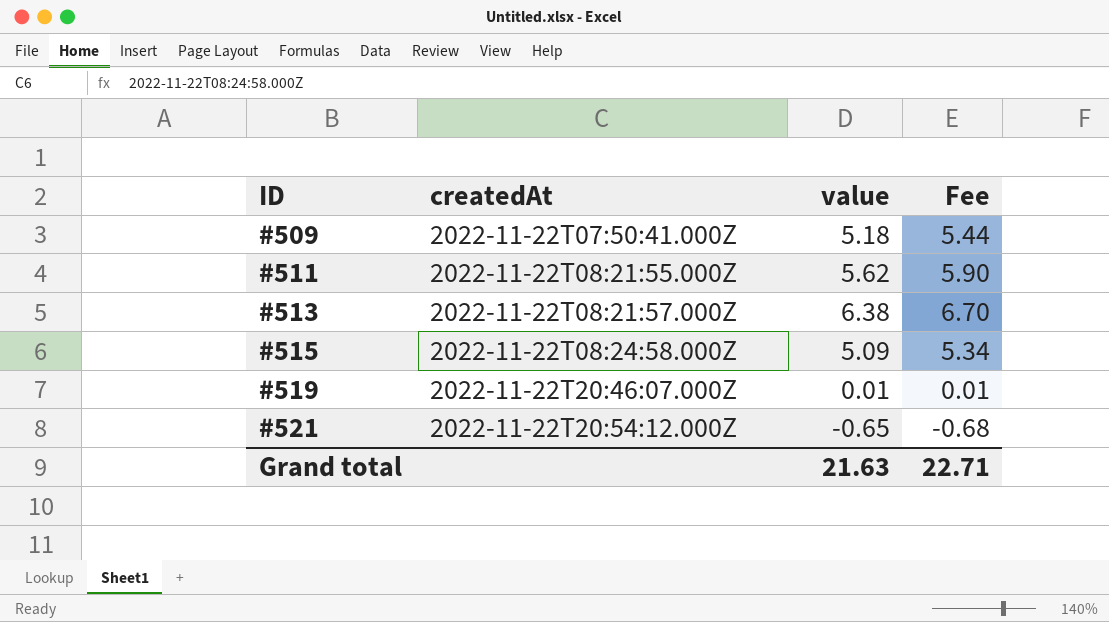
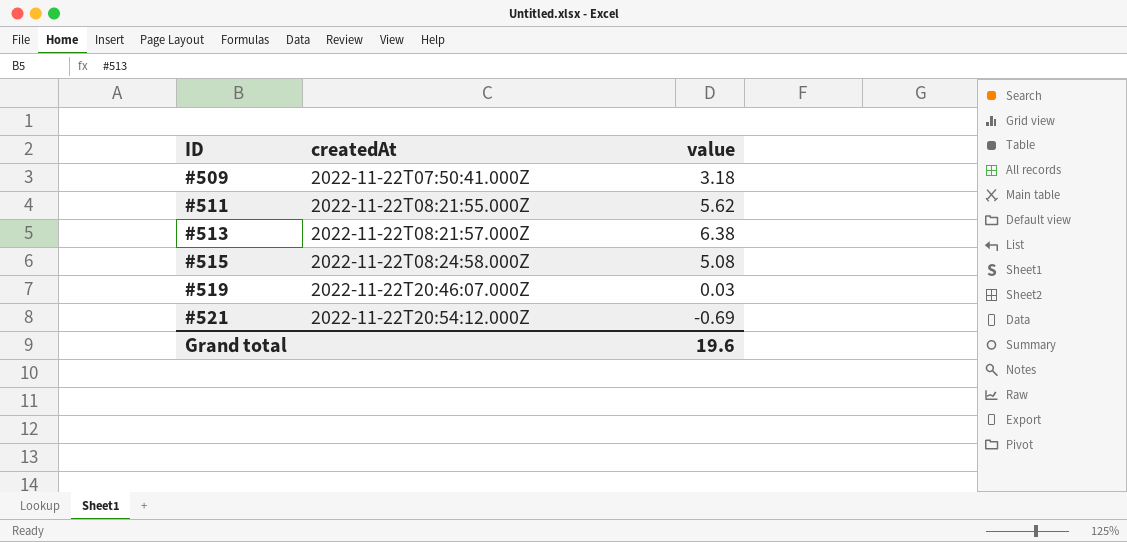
column Fee | formula: [value] * 1.05 -> none
#509 | value: 5.18 -> 3.18
#515 | value: 5.09 -> 5.08
#519 | value: 0.01 -> 0.03
#521 | value: -0.65 -> -0.69
Grand total | value: 21.63 -> 19.6

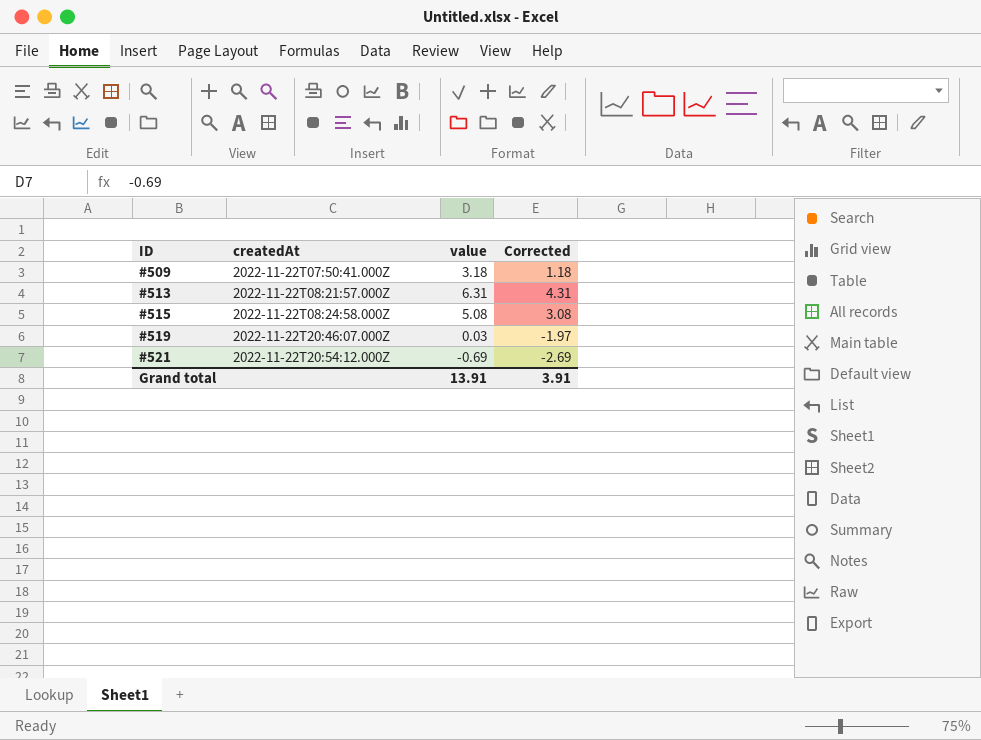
column Corrected | formula: none -> [value] - 2
row #511: 2022-11-22T08:21:55.000Z | 5.62 -> none
#513 | value: 6.38 -> 6.31
Grand total | value: 19.6 -> 13.91

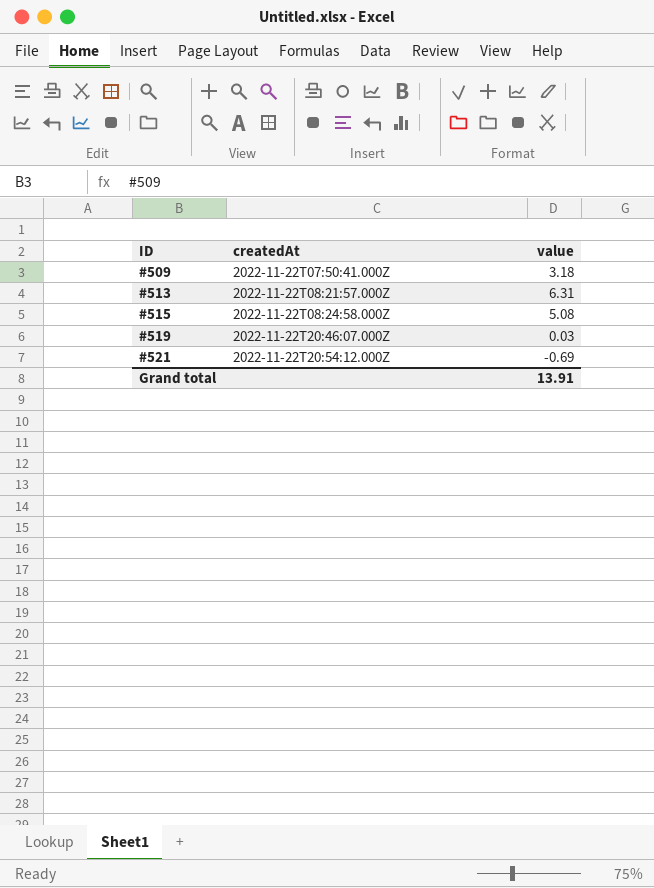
column Corrected | formula: [value] - 2 -> none

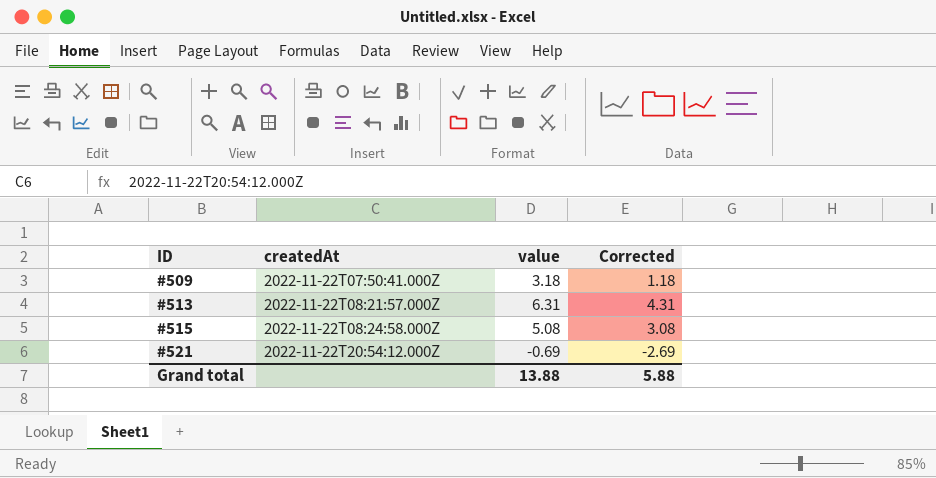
column Corrected | formula: none -> [value] - 2
row #519: 2022-11-22T20:46:07.000Z | 0.03 -> none
Grand total | value: 13.91 -> 13.88

